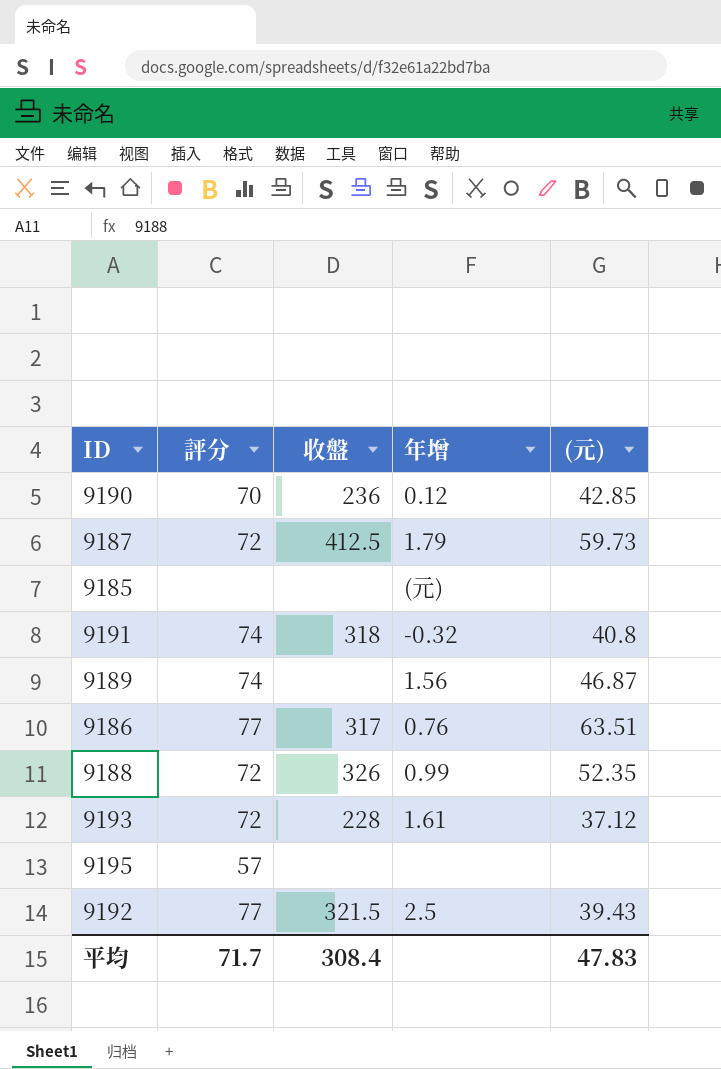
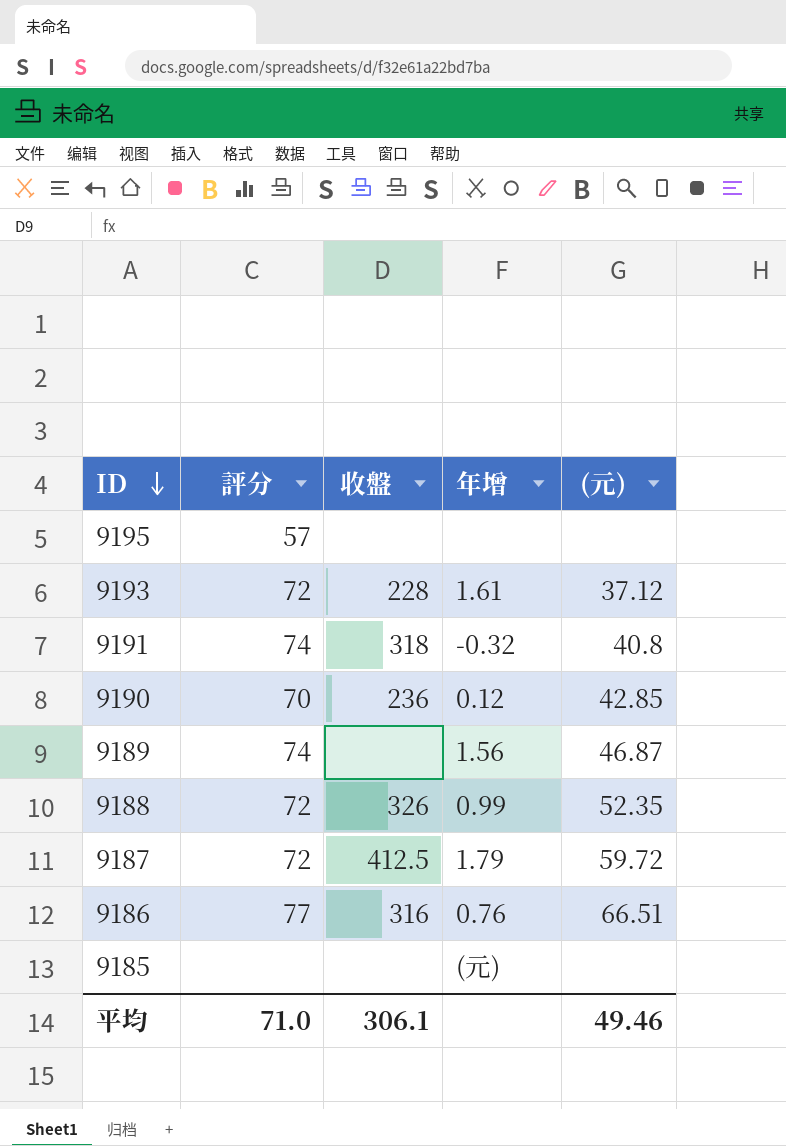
row order: none -> ID descending
row 9192: 77 | 321.5 | 2.5 | 39.43 -> none
9187 | (元): 59.73 -> 59.72
9186 | 收盤: 317 -> 316
9186 | (元): 63.51 -> 66.51
平均 | 評分: 71.7 -> 71.0
平均 | 收盤: 308.4 -> 306.1
平均 | (元): 47.83 -> 49.46

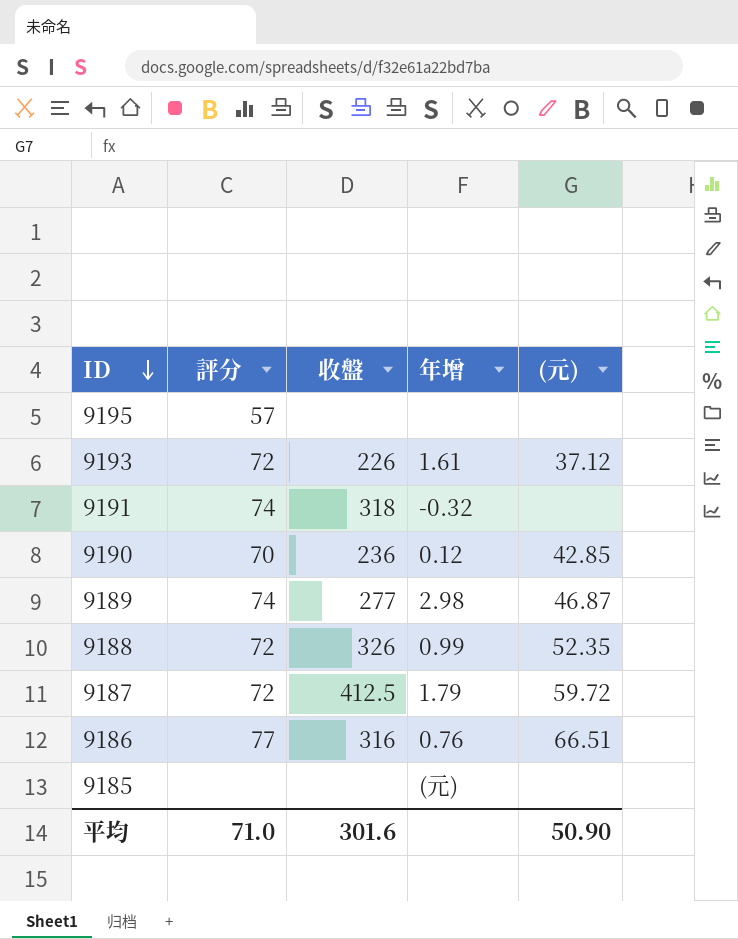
9193 | 收盤: 228 -> 226
9191 | (元): 40.8 -> none
9189 | 收盤: none -> 277
9189 | 年增: 1.56 -> 2.98
平均 | 收盤: 306.1 -> 301.6
平均 | (元): 49.46 -> 50.90

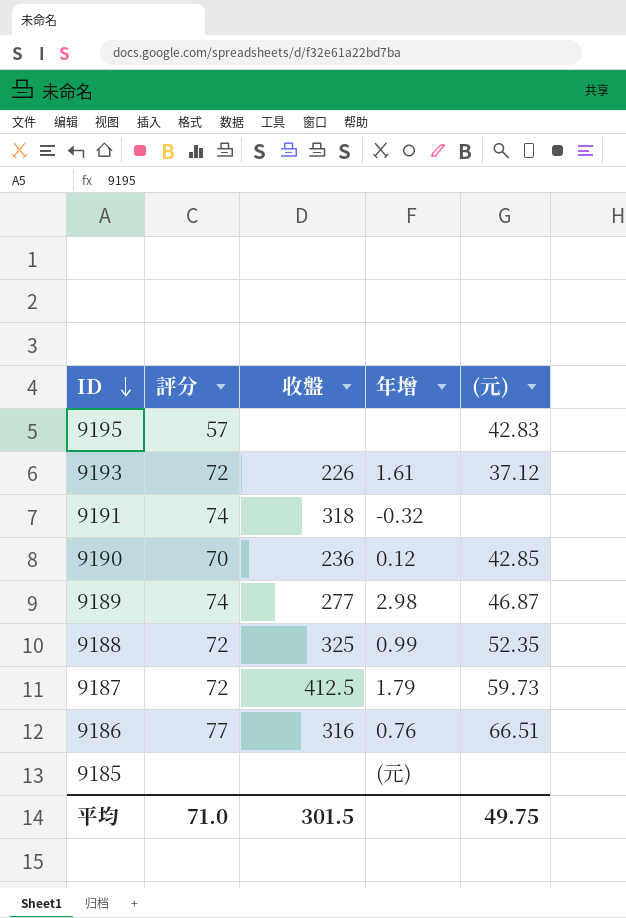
9195 | (元): none -> 42.83
9188 | 收盤: 326 -> 325
9187 | (元): 59.72 -> 59.73
平均 | 收盤: 301.6 -> 301.5
平均 | (元): 50.90 -> 49.75

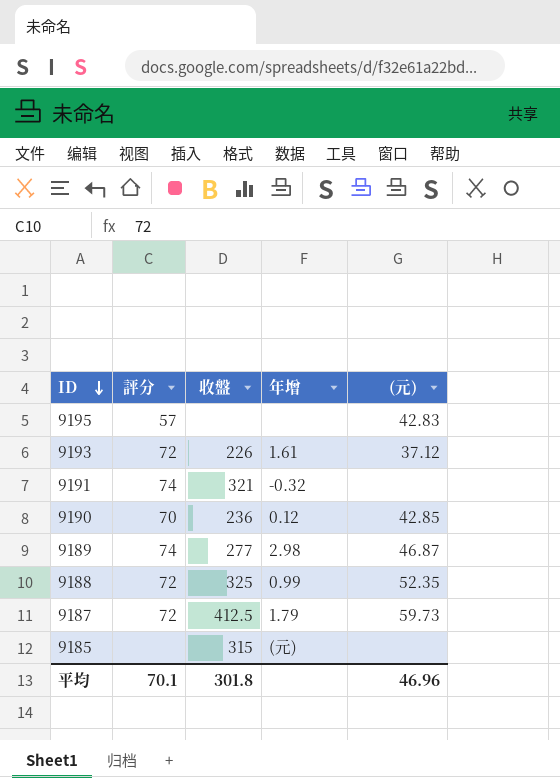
row 9186: 77 | 316 | 0.76 | 66.51 -> none
9191 | 收盤: 318 -> 321
9185 | 收盤: none -> 315
平均 | 評分: 71.0 -> 70.1
平均 | 收盤: 301.5 -> 301.8
平均 | (元): 49.75 -> 46.96

